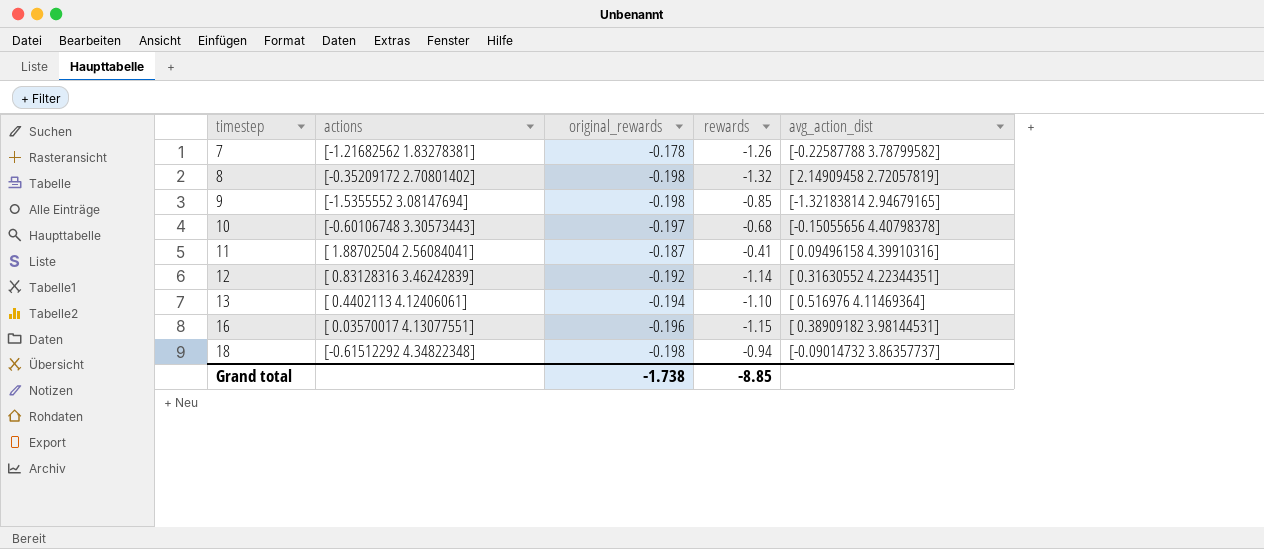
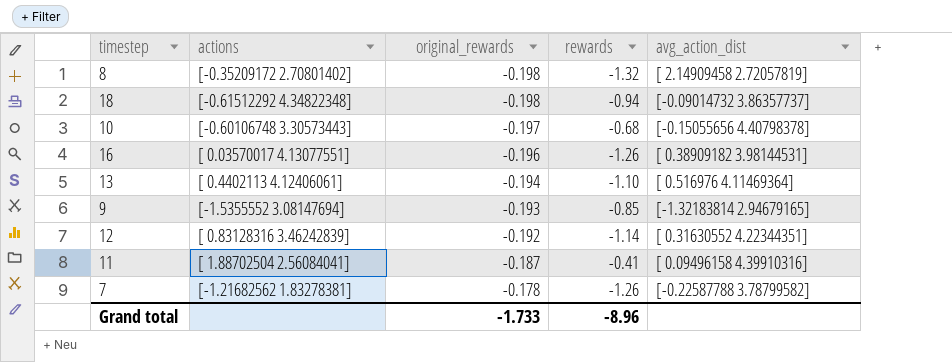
row order: timestep ascending -> original_rewards ascending
16 | rewards: -1.15 -> -1.26
9 | original_rewards: -0.198 -> -0.193
Grand total | original_rewards: -1.738 -> -1.733
Grand total | rewards: -8.85 -> -8.96

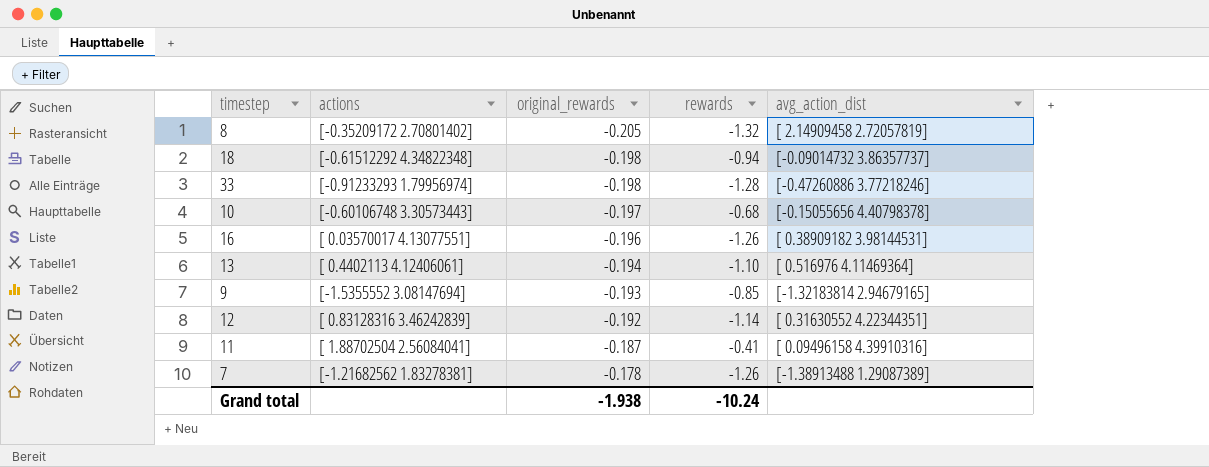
8 | original_rewards: -0.198 -> -0.205
row 33: none -> [-0.91233293 1.79956974] | -0.198 | -1.28 | [-0.47260886 3.77218246]
7 | avg_action_dist: [-0.22587788 3.78799582] -> [-1.38913488 1.29087389]
Grand total | original_rewards: -1.733 -> -1.938
Grand total | rewards: -8.96 -> -10.24

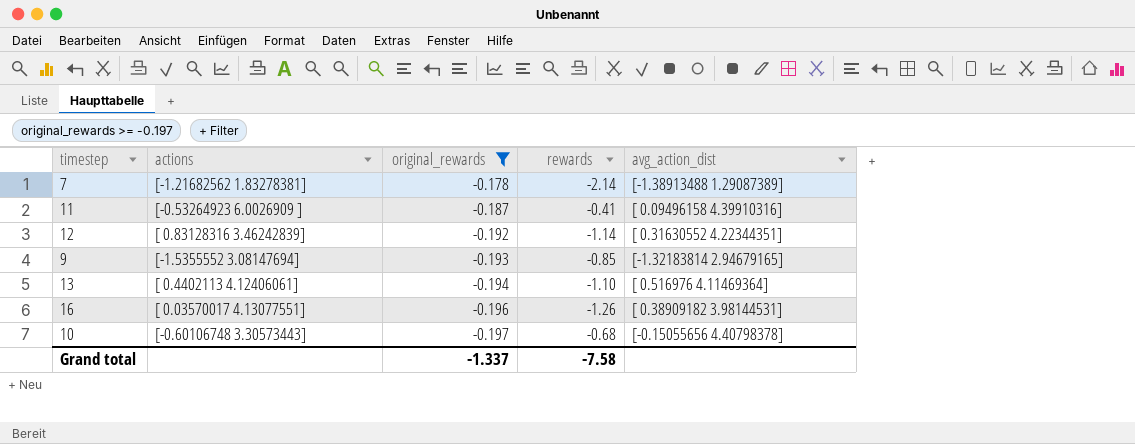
filter: none -> original_rewards >= -0.197
row order: original_rewards ascending -> original_rewards descending
7 | rewards: -1.26 -> -2.14
11 | actions: [ 1.88702504 2.56084041] -> [-0.53264923 6.0026909 ]
Grand total | original_rewards: -1.938 -> -1.337
Grand total | rewards: -10.24 -> -7.58

